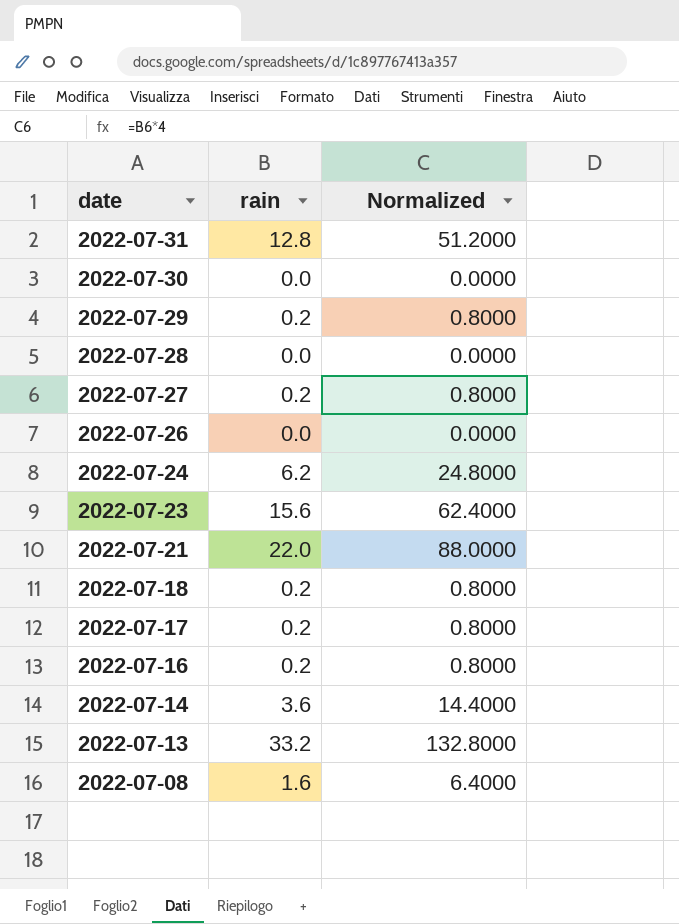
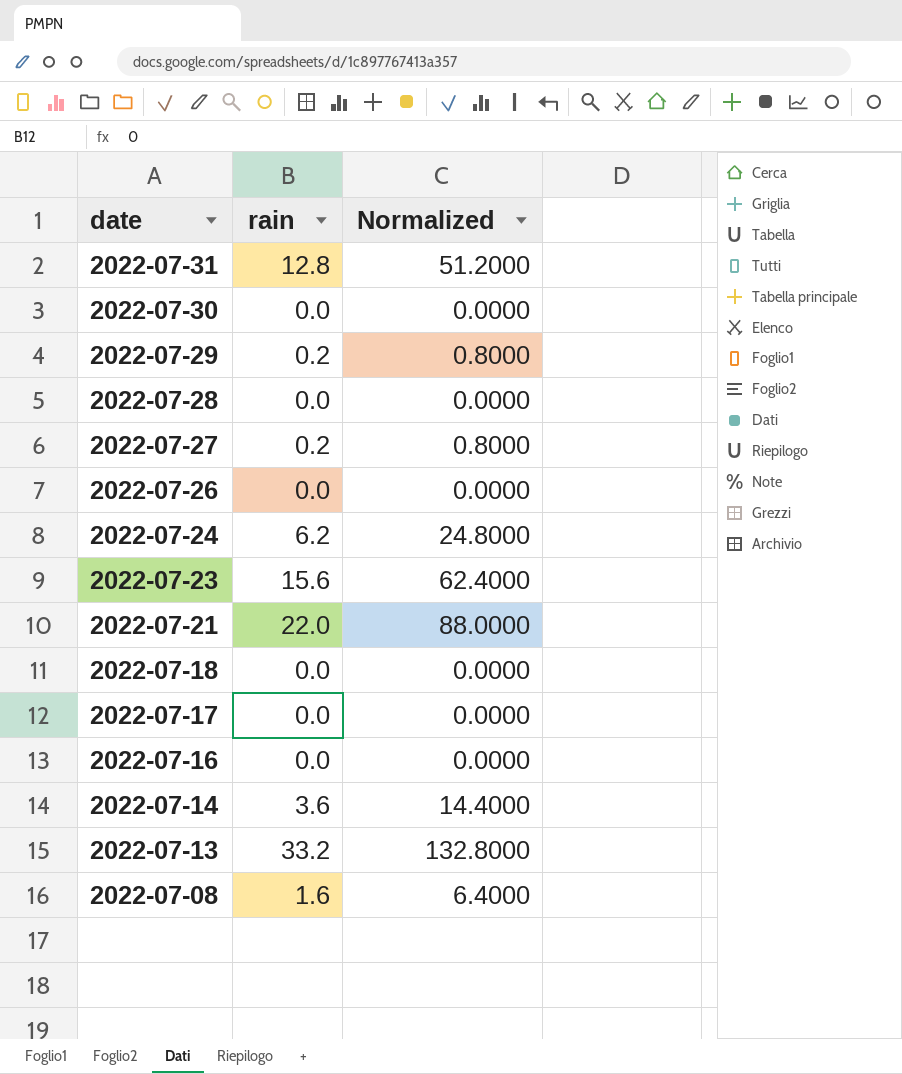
2022-07-18 | rain: 0.2 -> 0.0
2022-07-18 | Normalized: 0.8000 -> 0.0000
2022-07-17 | rain: 0.2 -> 0.0
2022-07-17 | Normalized: 0.8000 -> 0.0000
2022-07-16 | rain: 0.2 -> 0.0
2022-07-16 | Normalized: 0.8000 -> 0.0000

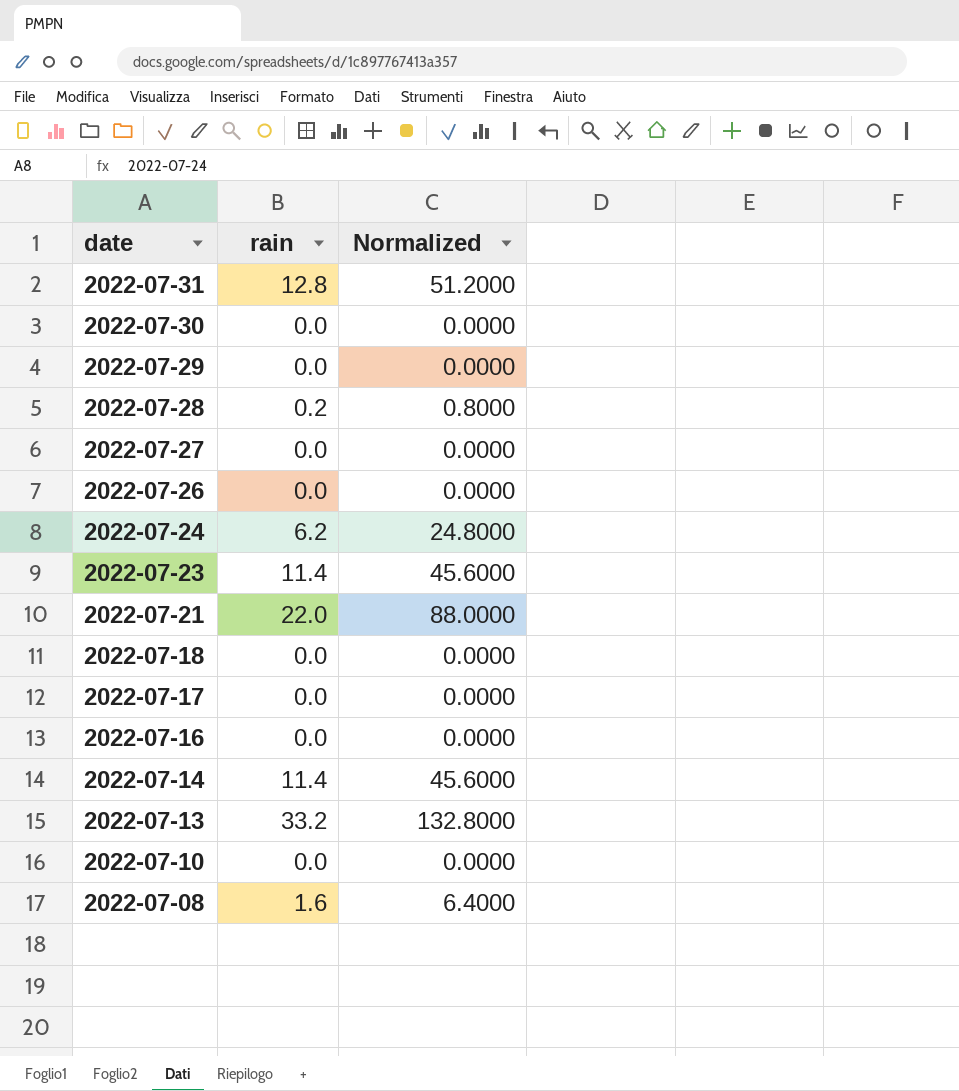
2022-07-29 | rain: 0.2 -> 0.0
2022-07-29 | Normalized: 0.8000 -> 0.0000
2022-07-28 | rain: 0.0 -> 0.2
2022-07-28 | Normalized: 0.0000 -> 0.8000
2022-07-27 | rain: 0.2 -> 0.0
2022-07-27 | Normalized: 0.8000 -> 0.0000
2022-07-23 | rain: 15.6 -> 11.4
2022-07-23 | Normalized: 62.4000 -> 45.6000
2022-07-14 | rain: 3.6 -> 11.4
2022-07-14 | Normalized: 14.4000 -> 45.6000
row 2022-07-10: none -> 0.0 | 0.0000

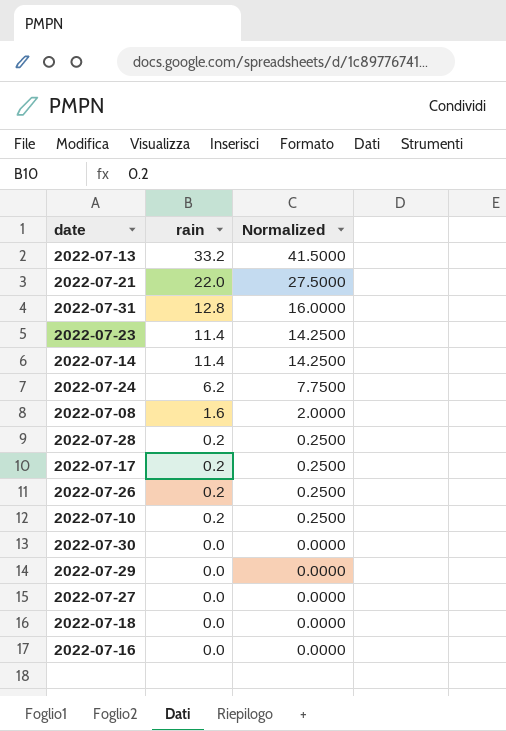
row order: date descending -> rain descending
column Normalized | formula: [rain] * 4 -> [rain] * 1.25
2022-07-17 | rain: 0.0 -> 0.2
2022-07-26 | rain: 0.0 -> 0.2
2022-07-10 | rain: 0.0 -> 0.2

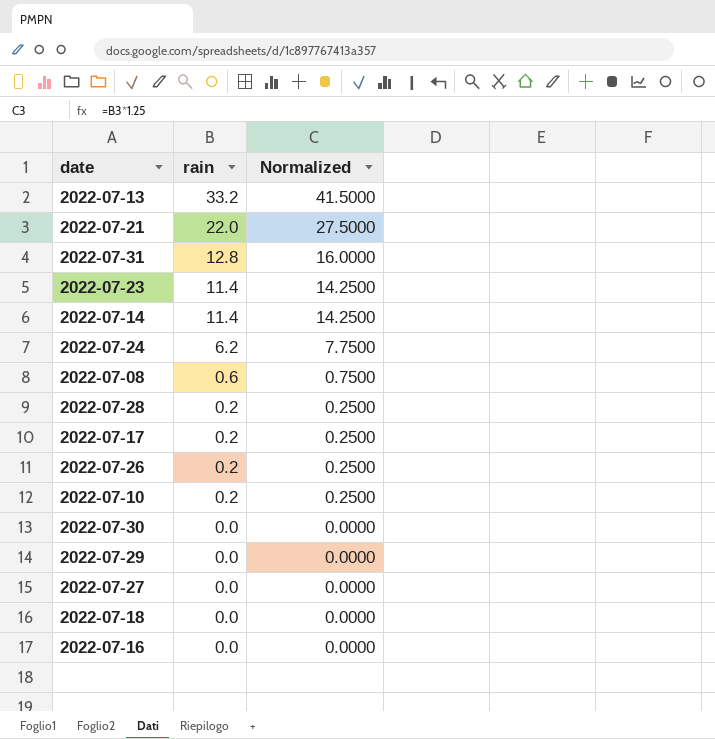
2022-07-08 | rain: 1.6 -> 0.6
2022-07-08 | Normalized: 2.0000 -> 0.7500

